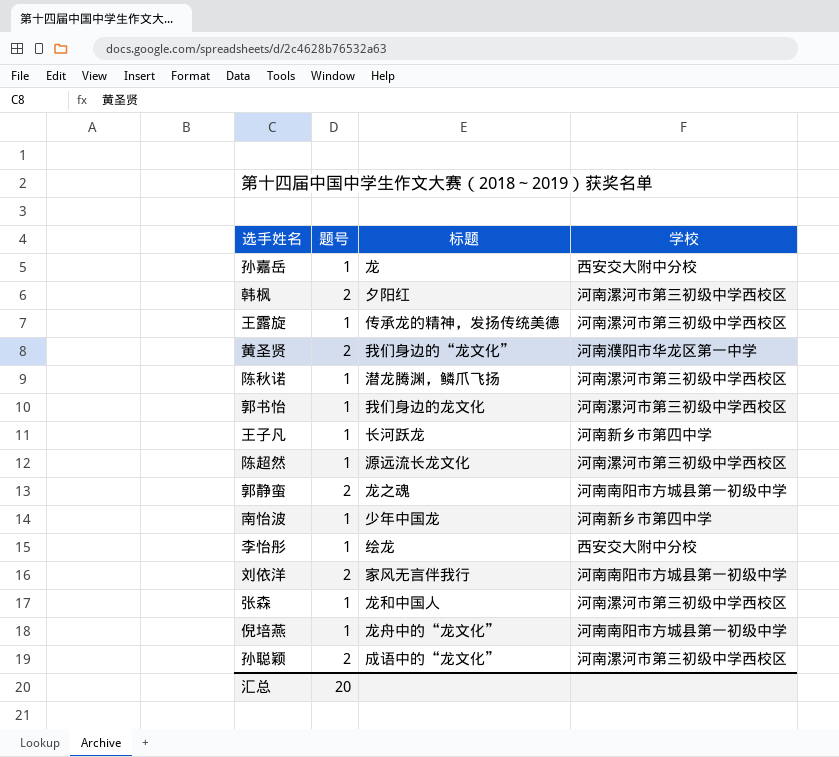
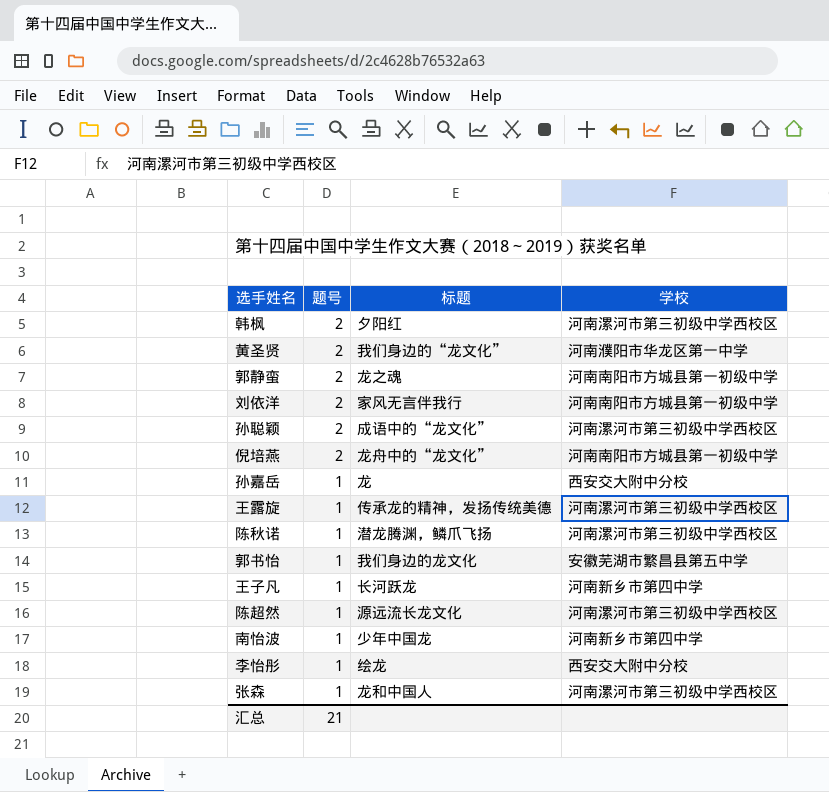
row order: none -> 题号 descending
倪培燕 | 题号: 1 -> 2
郭书怡 | 学校: 河南漯河市第三初级中学西校区 -> 安徽芜湖市繁昌县第五中学
汇总 | 题号: 20 -> 21

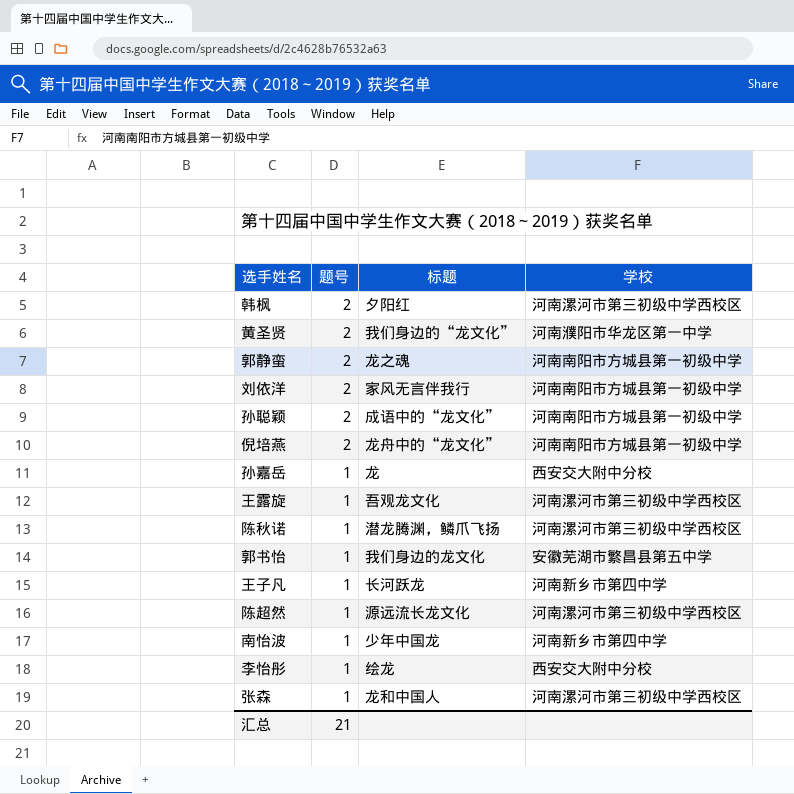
孙聪颖 | 学校: 河南漯河市第三初级中学西校区 -> 河南南阳市方城县第一初级中学
王露旋 | 标题: 传承龙的精神，发扬传统美德 -> 吾观龙文化

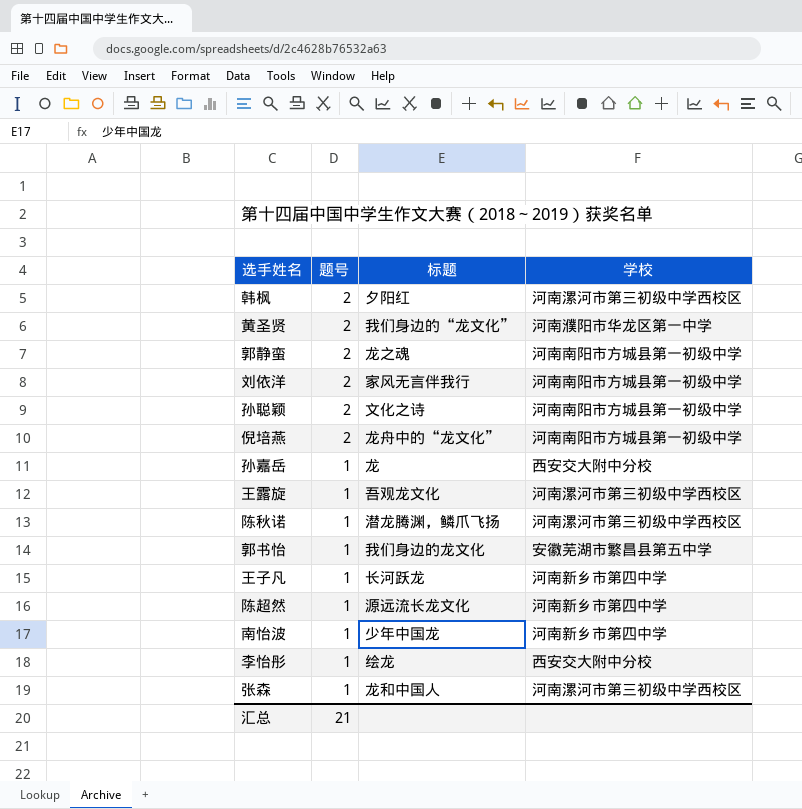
孙聪颖 | 标题: 成语中的“龙文化” -> 文化之诗
陈超然 | 学校: 河南漯河市第三初级中学西校区 -> 河南新乡市第四中学

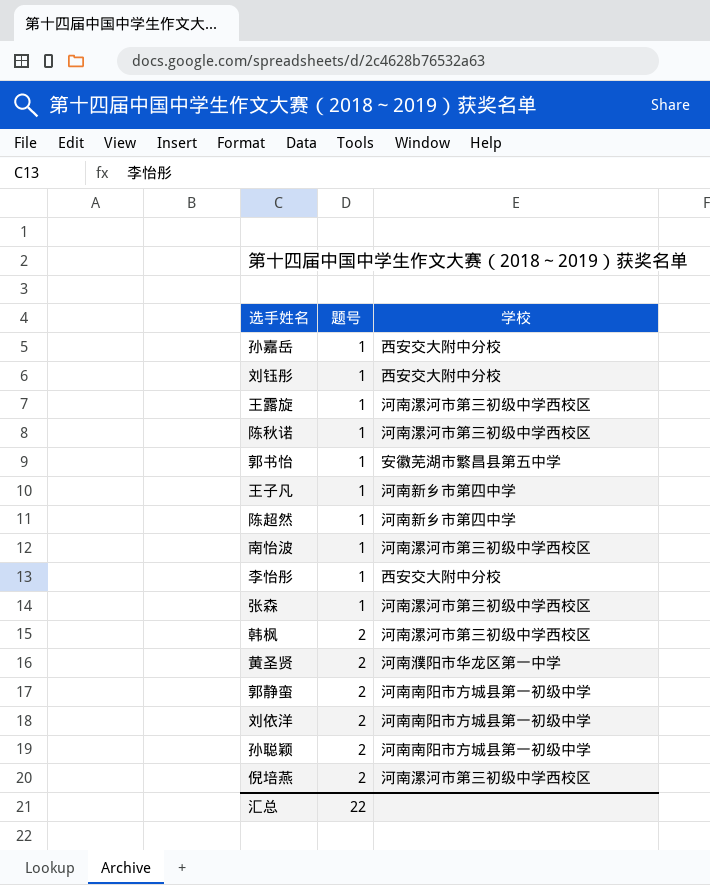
row order: 题号 descending -> 题号 ascending
column 标题 | position: 3 -> none
row 刘钰彤: none -> 1 | 西安交大附中分校
南怡波 | 学校: 河南新乡市第四中学 -> 河南漯河市第三初级中学西校区
倪培燕 | 学校: 河南南阳市方城县第一初级中学 -> 河南漯河市第三初级中学西校区
汇总 | 题号: 21 -> 22

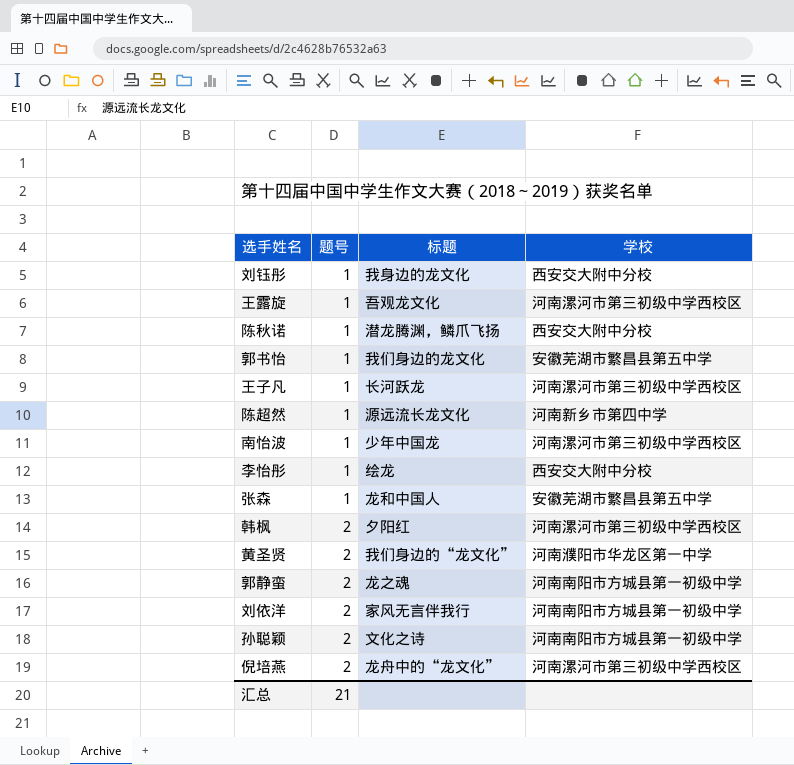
column 标题 | position: none -> 3
row 孙嘉岳: 1 | 西安交大附中分校 -> none
陈秋诺 | 学校: 河南漯河市第三初级中学西校区 -> 西安交大附中分校
王子凡 | 学校: 河南新乡市第四中学 -> 河南漯河市第三初级中学西校区
张森 | 学校: 河南漯河市第三初级中学西校区 -> 安徽芜湖市繁昌县第五中学
汇总 | 题号: 22 -> 21

